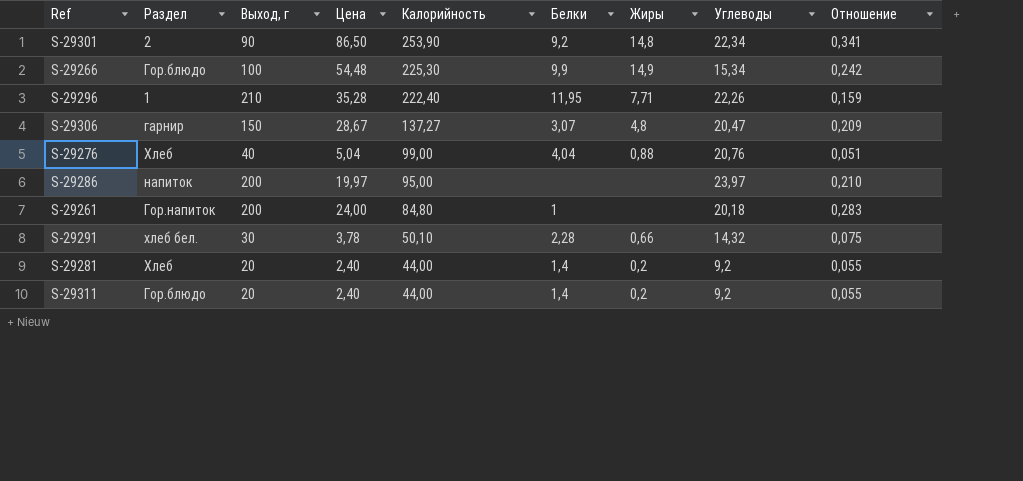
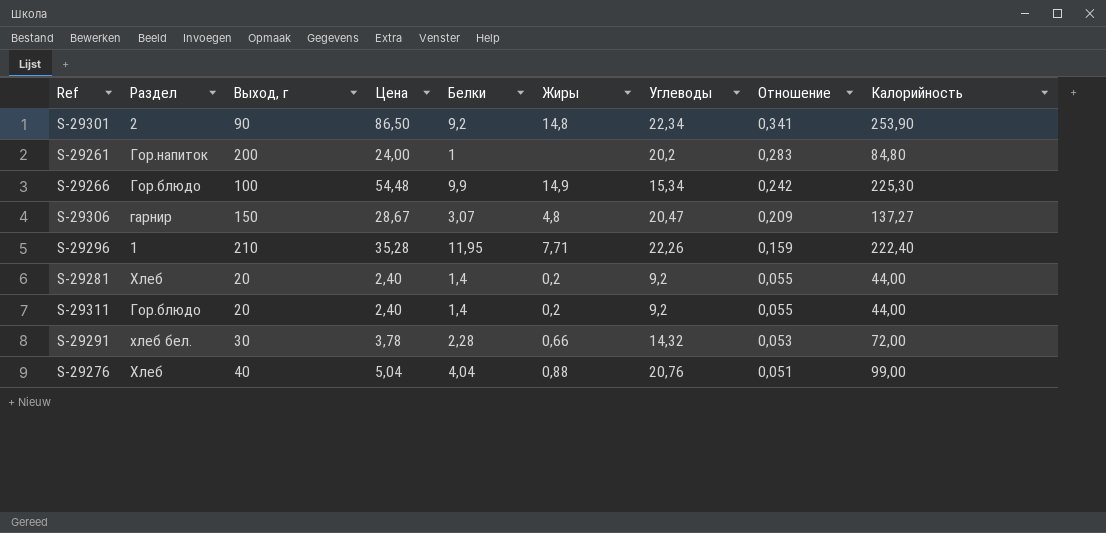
row order: Калорийность descending -> Отношение descending
column Калорийность | position: 5 -> 9
row S-29286: напиток | 200 | 19,97 | 95,00 | none | none | 23,97 | 0,210 -> none
S-29261 | Углеводы: 20,18 -> 20,2
S-29291 | Отношение: 0,075 -> 0,053
S-29291 | Калорийность: 50,10 -> 72,00

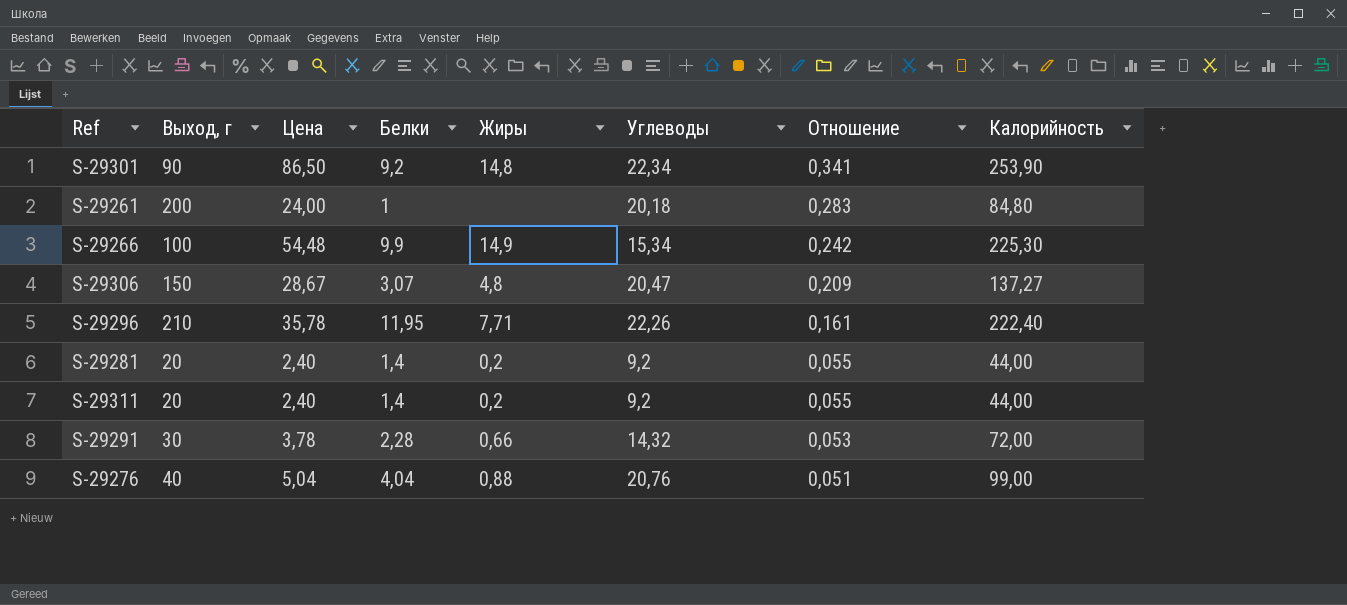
column Раздел | position: 2 -> none
S-29261 | Углеводы: 20,2 -> 20,18
S-29296 | Цена: 35,28 -> 35,78
S-29296 | Отношение: 0,159 -> 0,161

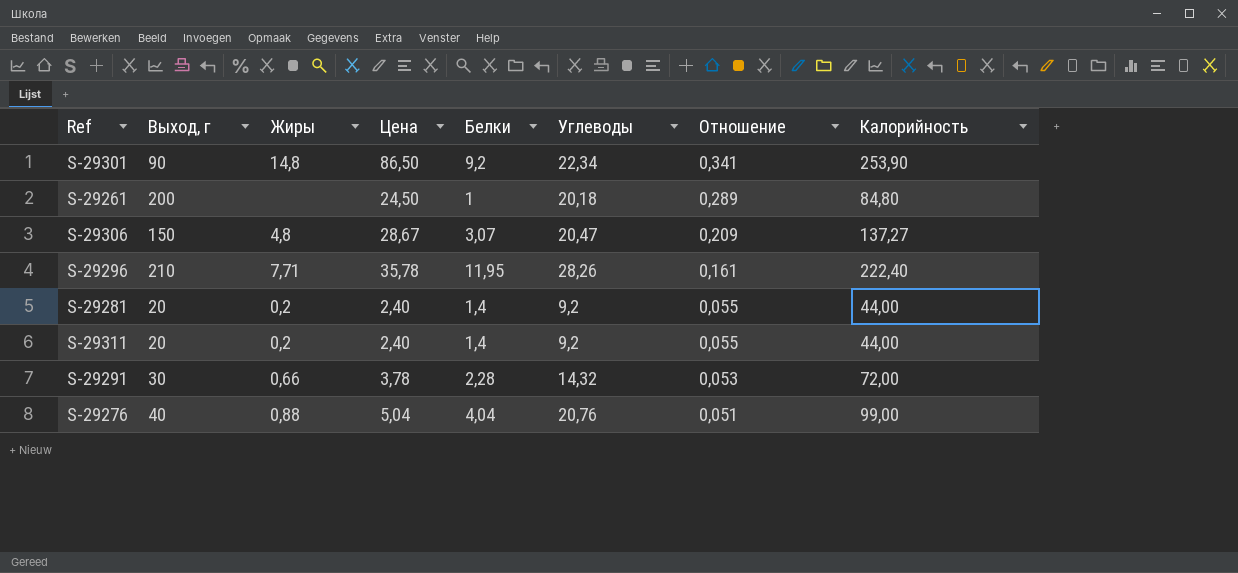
column Жиры | position: 5 -> 3
row S-29266: 100 | 54,48 | 9,9 | 14,9 | 15,34 | 0,242 | 225,30 -> none
S-29261 | Цена: 24,00 -> 24,50
S-29261 | Отношение: 0,283 -> 0,289
S-29296 | Углеводы: 22,26 -> 28,26

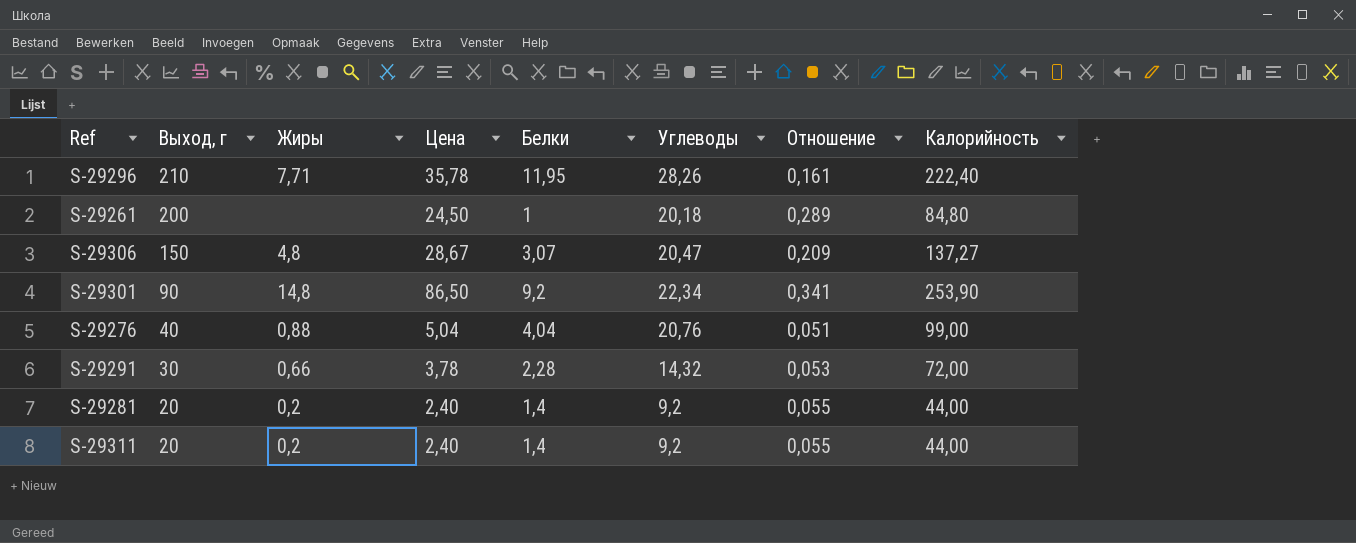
row order: Отношение descending -> Выход, г descending

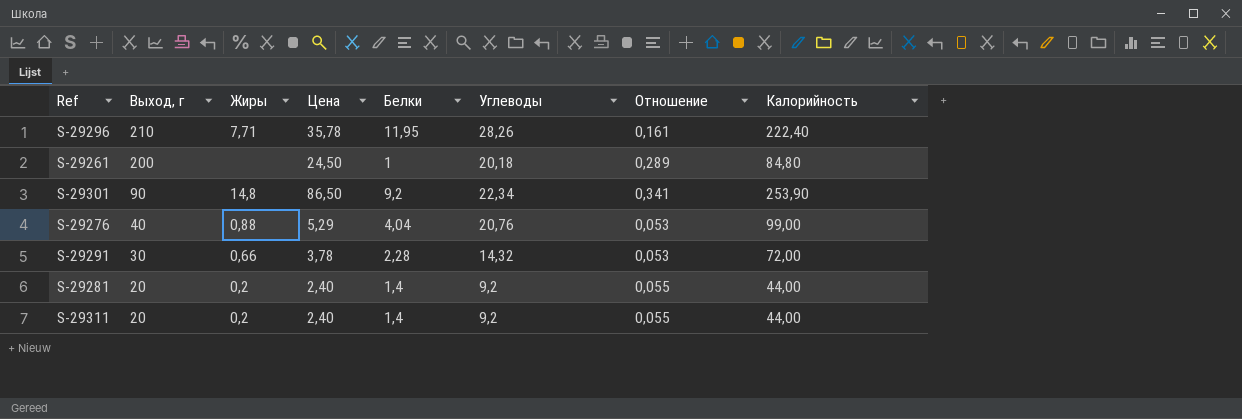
row S-29306: 150 | 4,8 | 28,67 | 3,07 | 20,47 | 0,209 | 137,27 -> none
S-29276 | Цена: 5,04 -> 5,29
S-29276 | Отношение: 0,051 -> 0,053

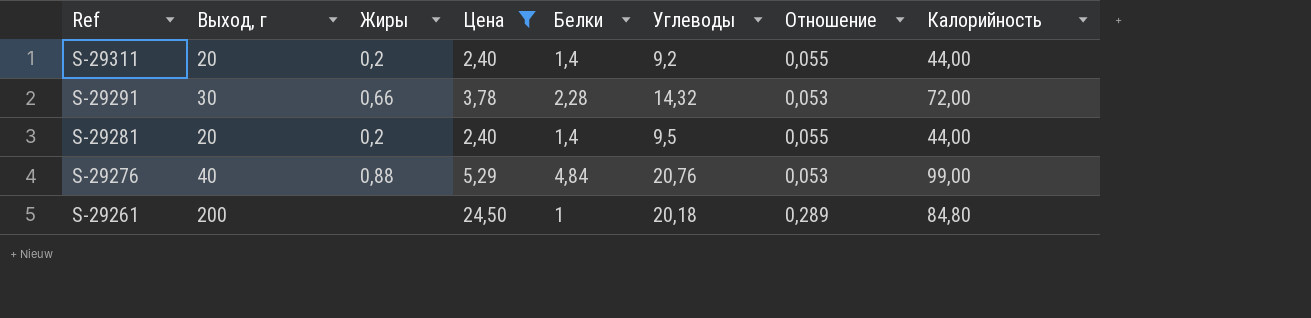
filter: none -> Цена <= 24,50
row order: Выход, г descending -> Ref descending
S-29281 | Углеводы: 9,2 -> 9,5
S-29276 | Белки: 4,04 -> 4,84

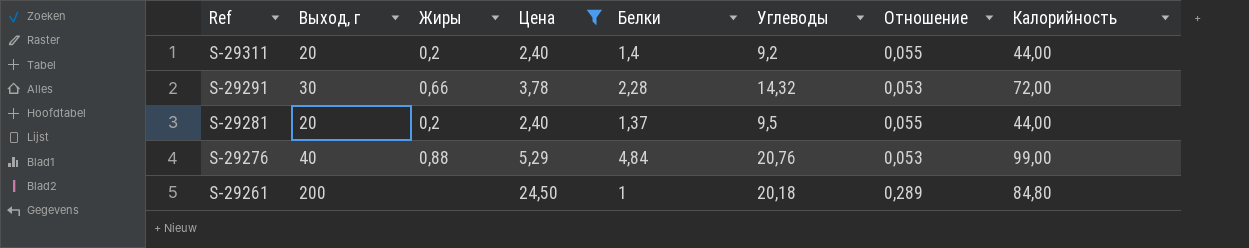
S-29281 | Белки: 1,4 -> 1,37

